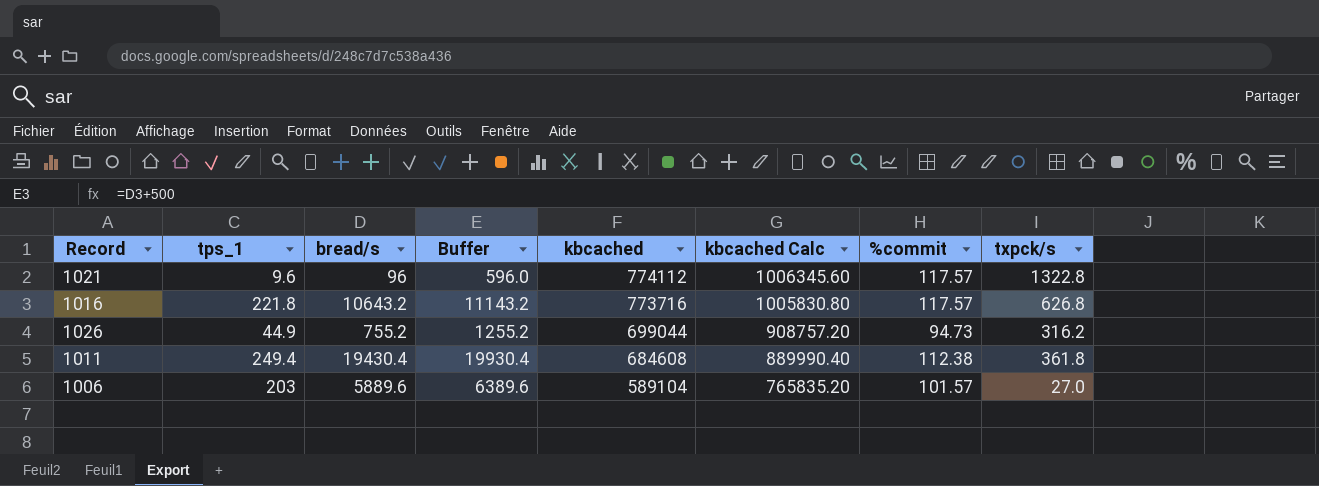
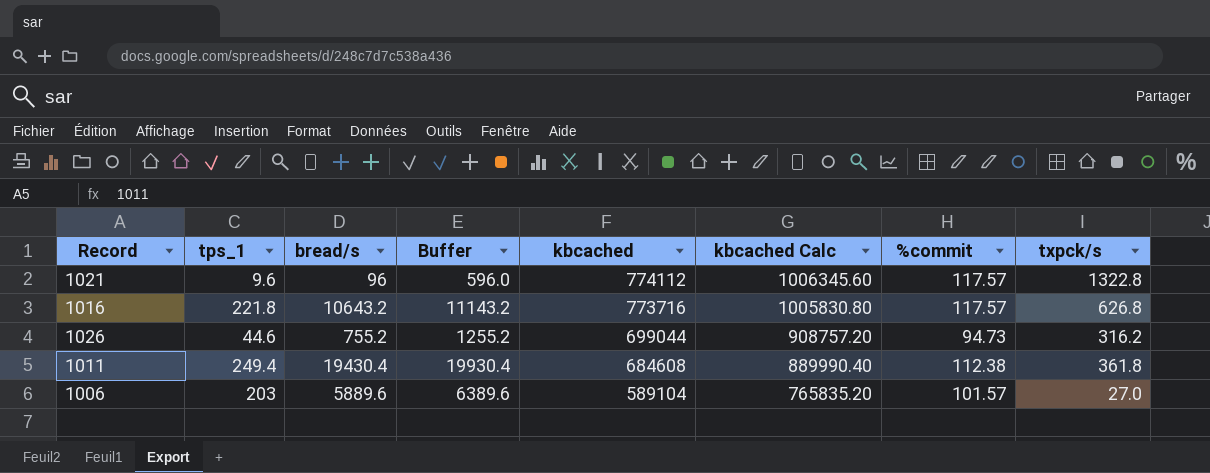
1026 | tps_1: 44.9 -> 44.6

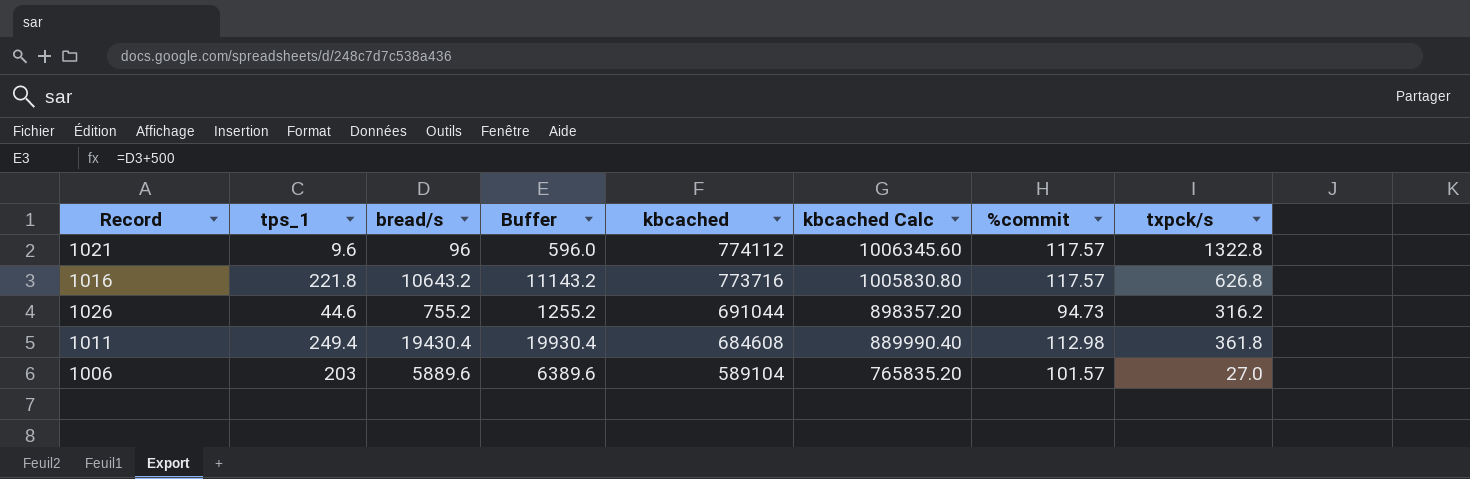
1026 | kbcached: 699044 -> 691044
1026 | kbcached Calc: 908757.20 -> 898357.20
1011 | %commit: 112.38 -> 112.98

